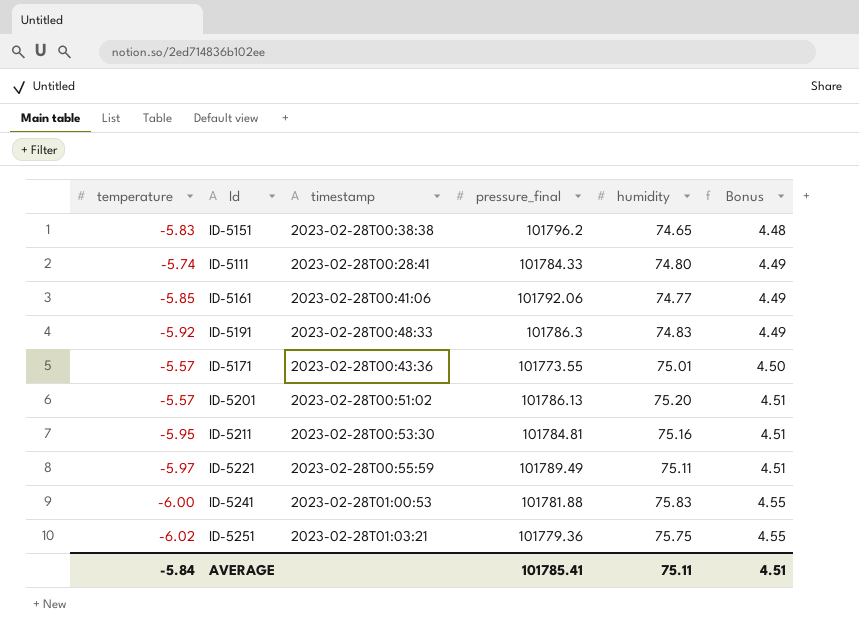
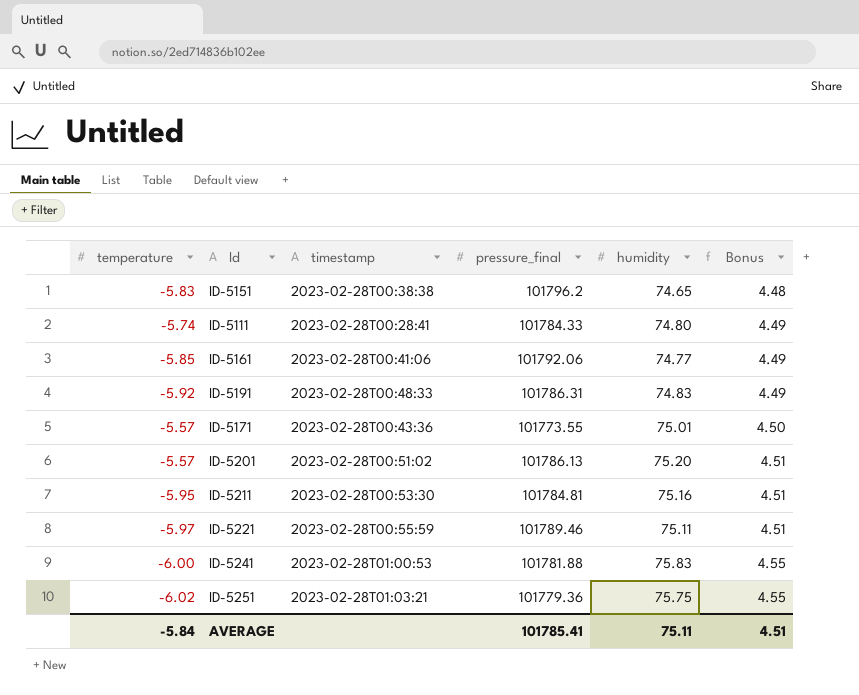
ID-5191 | pressure_final: 101786.3 -> 101786.31
ID-5221 | pressure_final: 101789.49 -> 101789.46

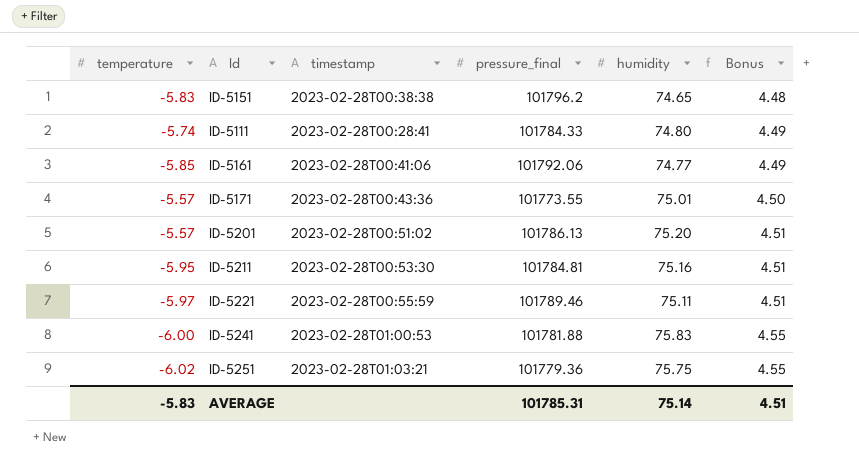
row ID-5191: -5.92 | 2023-02-28T00:48:33 | 101786.31 | 74.83 | 4.49 -> none
AVERAGE | temperature: -5.84 -> -5.83
AVERAGE | pressure_final: 101785.41 -> 101785.31
AVERAGE | humidity: 75.11 -> 75.14

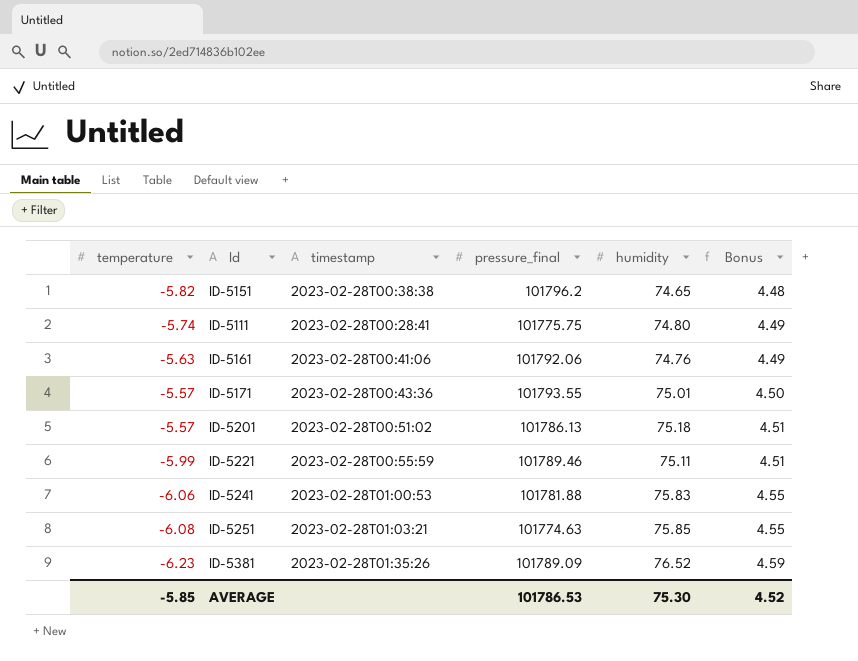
row ID-5211: -5.95 | 2023-02-28T00:53:30 | 101784.81 | 75.16 | 4.51 -> none
ID-5151 | temperature: -5.83 -> -5.82
ID-5111 | pressure_final: 101784.33 -> 101775.75
ID-5161 | temperature: -5.85 -> -5.63
ID-5161 | humidity: 74.77 -> 74.76
ID-5171 | pressure_final: 101773.55 -> 101793.55
ID-5201 | humidity: 75.20 -> 75.18
ID-5221 | temperature: -5.97 -> -5.99
ID-5241 | temperature: -6.00 -> -6.06
ID-5251 | temperature: -6.02 -> -6.08
ID-5251 | pressure_final: 101779.36 -> 101774.63
ID-5251 | humidity: 75.75 -> 75.85
row ID-5381: none -> -6.23 | 2023-02-28T01:35:26 | 101789.09 | 76.52 | 4.59
AVERAGE | temperature: -5.83 -> -5.85
AVERAGE | pressure_final: 101785.31 -> 101786.53
AVERAGE | humidity: 75.14 -> 75.30
AVERAGE | Bonus: 4.51 -> 4.52

